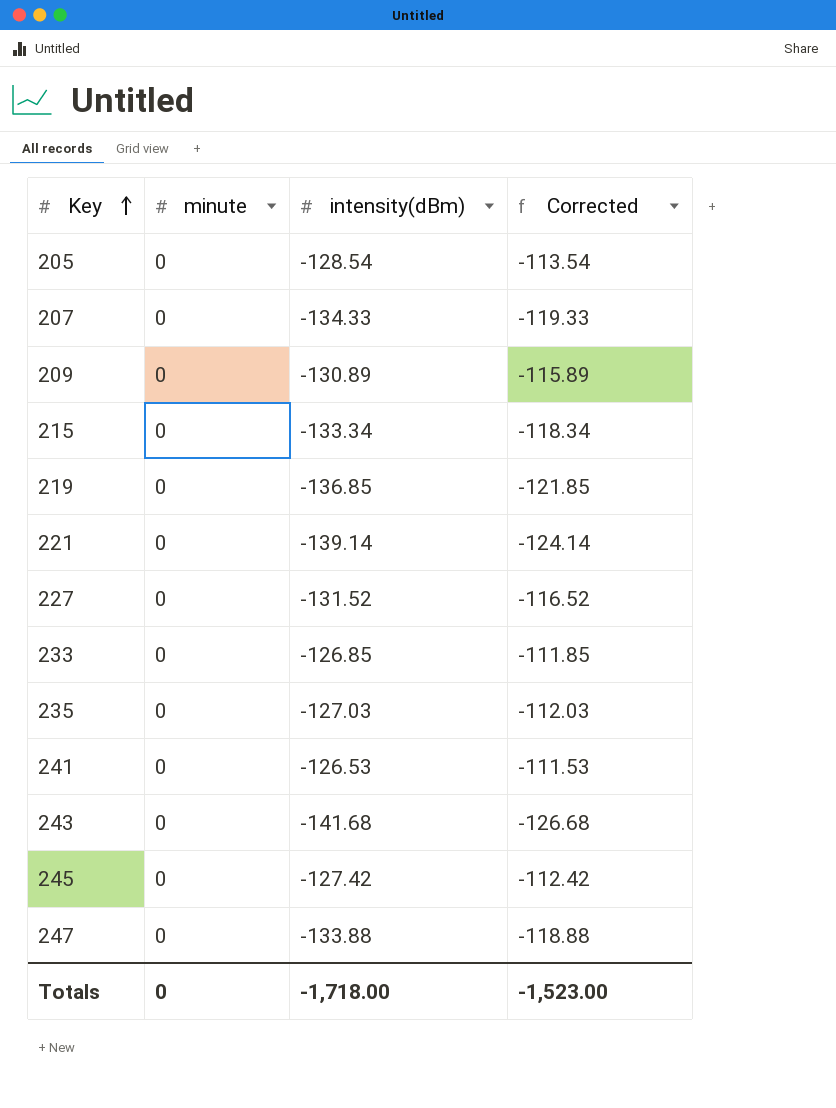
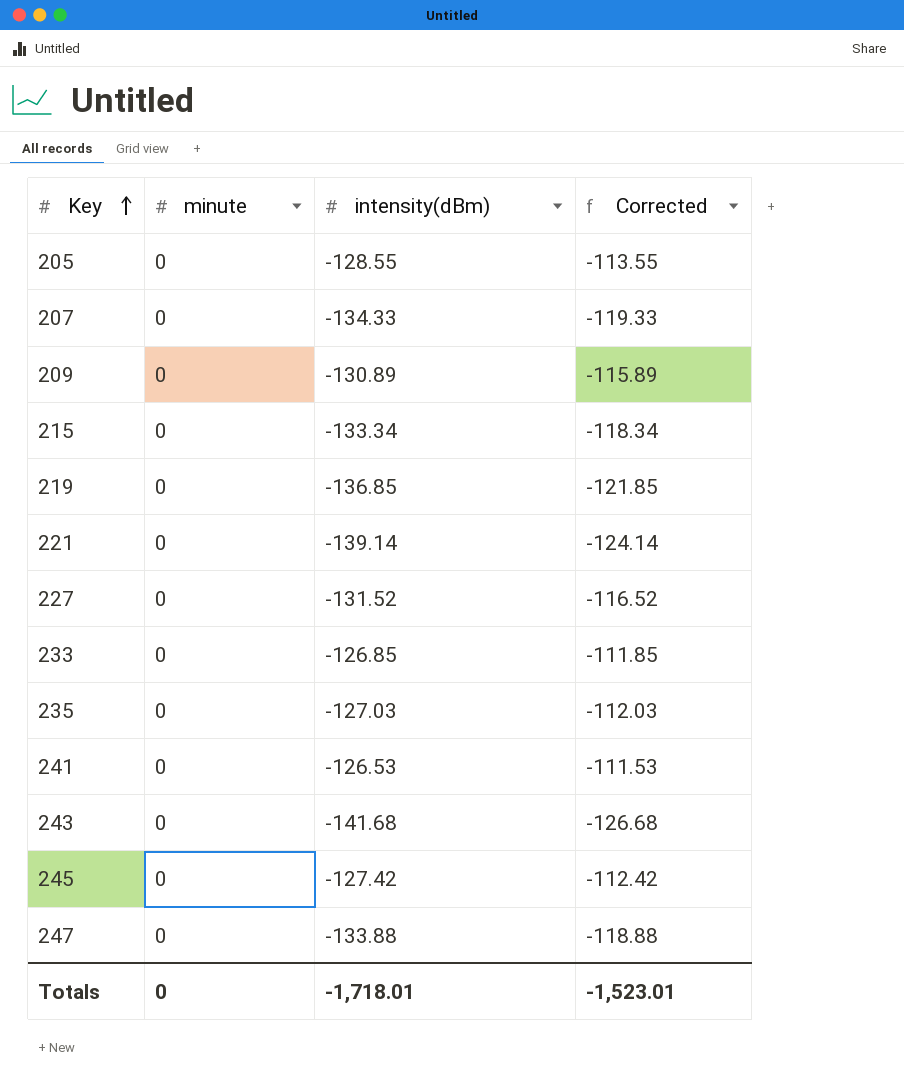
205 | intensity(dBm): -128.54 -> -128.55
205 | Corrected: -113.54 -> -113.55
Totals | intensity(dBm): -1,718.00 -> -1,718.01
Totals | Corrected: -1,523.00 -> -1,523.01

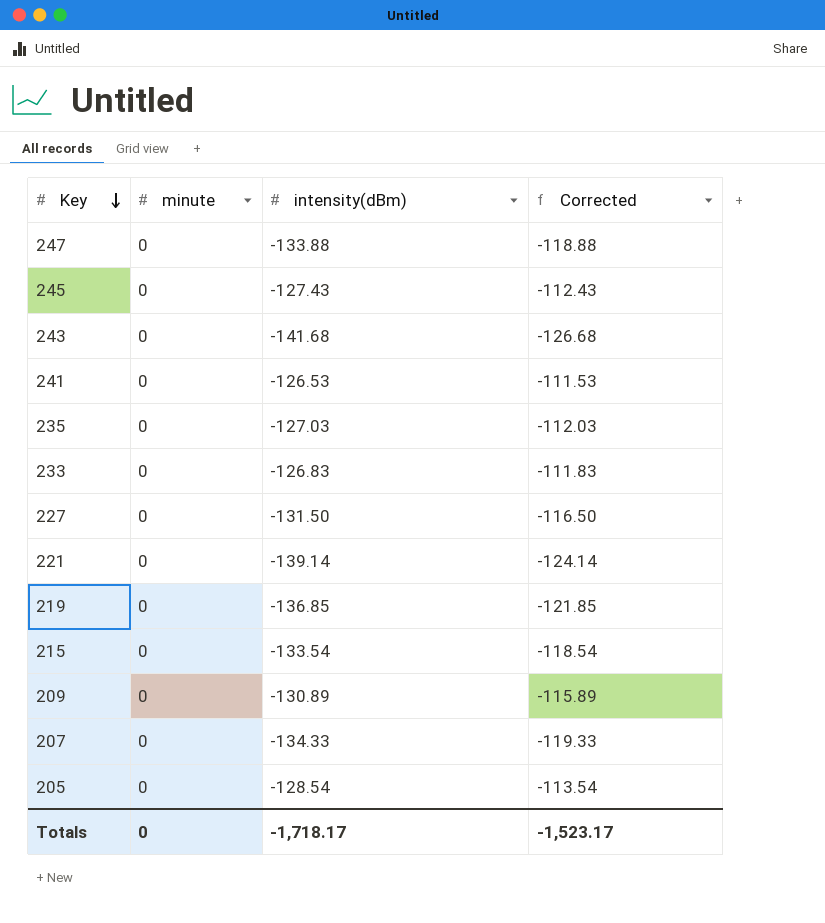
row order: Key ascending -> Key descending
245 | intensity(dBm): -127.42 -> -127.43
245 | Corrected: -112.42 -> -112.43
233 | intensity(dBm): -126.85 -> -126.83
233 | Corrected: -111.85 -> -111.83
227 | intensity(dBm): -131.52 -> -131.50
227 | Corrected: -116.52 -> -116.50
215 | intensity(dBm): -133.34 -> -133.54
215 | Corrected: -118.34 -> -118.54
205 | intensity(dBm): -128.55 -> -128.54
205 | Corrected: -113.55 -> -113.54
Totals | intensity(dBm): -1,718.01 -> -1,718.17
Totals | Corrected: -1,523.01 -> -1,523.17

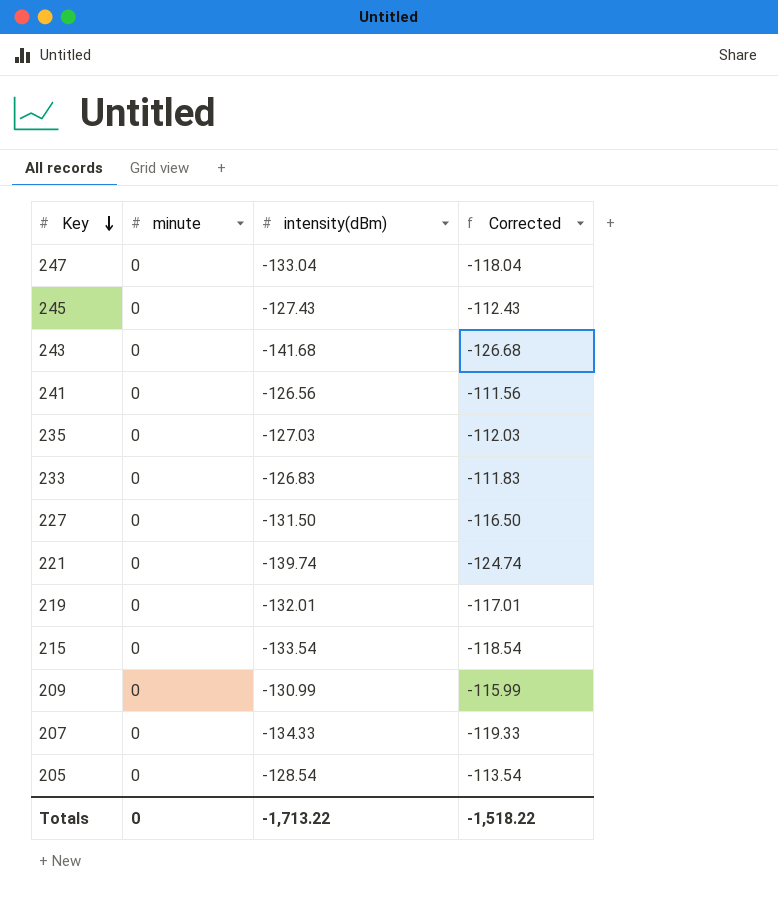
247 | intensity(dBm): -133.88 -> -133.04
247 | Corrected: -118.88 -> -118.04
241 | intensity(dBm): -126.53 -> -126.56
241 | Corrected: -111.53 -> -111.56
221 | intensity(dBm): -139.14 -> -139.74
221 | Corrected: -124.14 -> -124.74
219 | intensity(dBm): -136.85 -> -132.01
219 | Corrected: -121.85 -> -117.01
209 | intensity(dBm): -130.89 -> -130.99
209 | Corrected: -115.89 -> -115.99
Totals | intensity(dBm): -1,718.17 -> -1,713.22
Totals | Corrected: -1,523.17 -> -1,518.22

